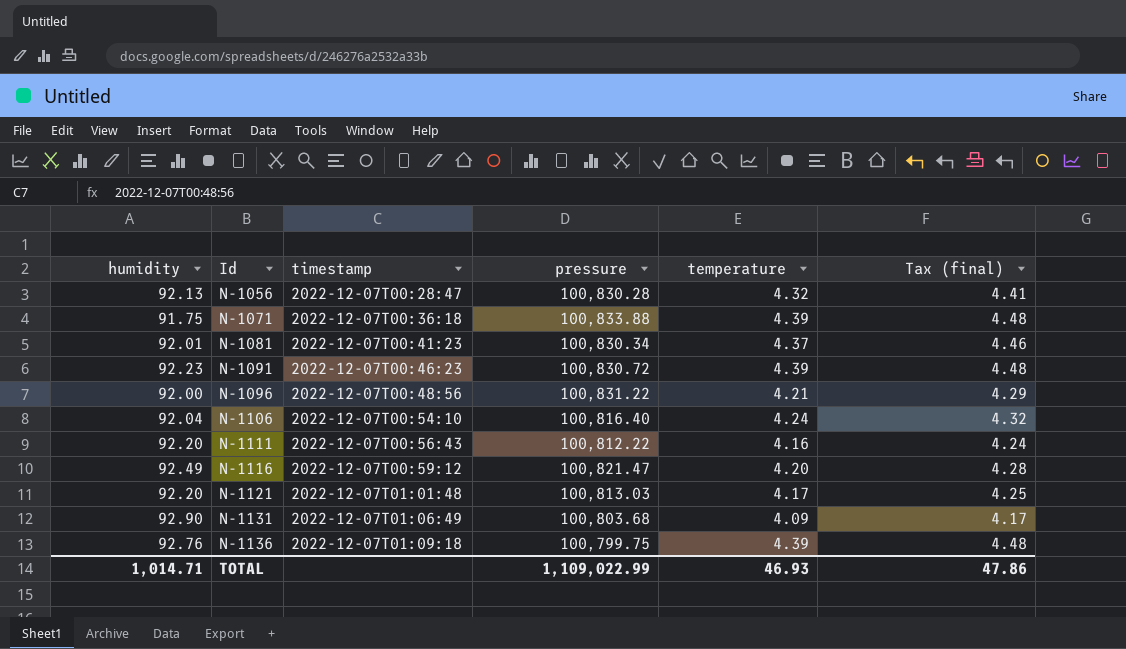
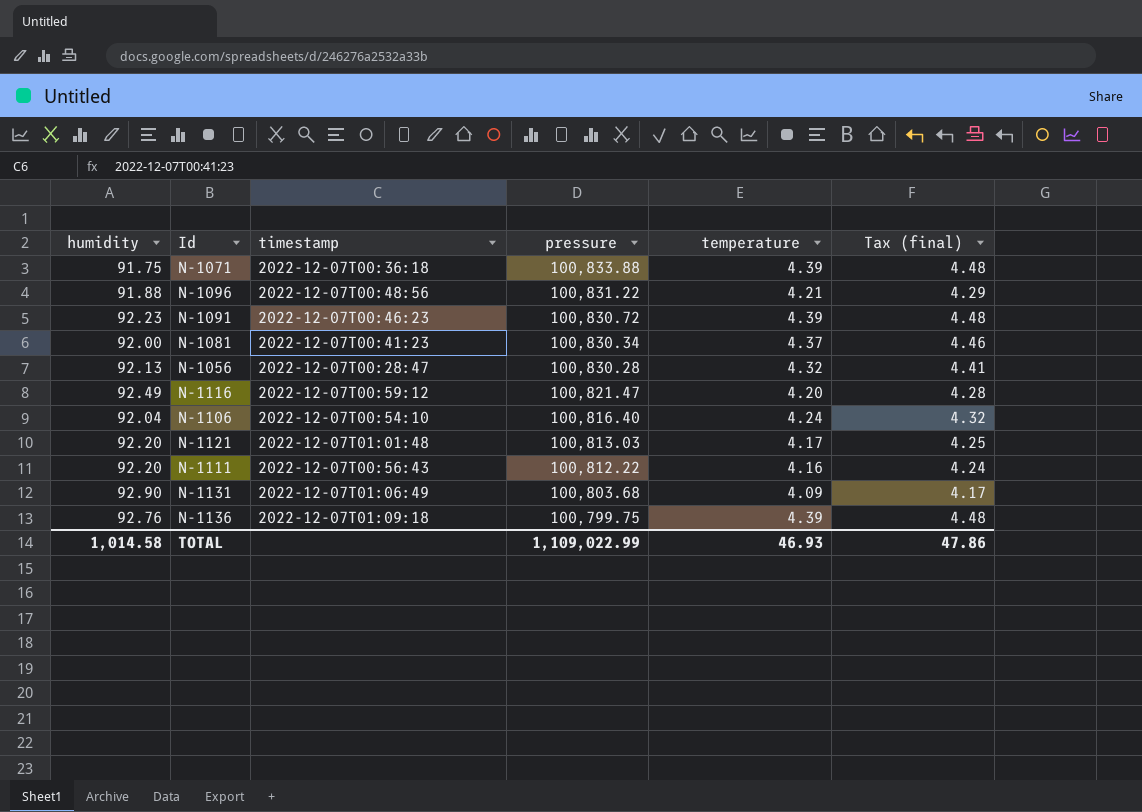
row order: Id ascending -> pressure descending
N-1096 | humidity: 92.00 -> 91.88
N-1081 | humidity: 92.01 -> 92.00
TOTAL | humidity: 1,014.71 -> 1,014.58

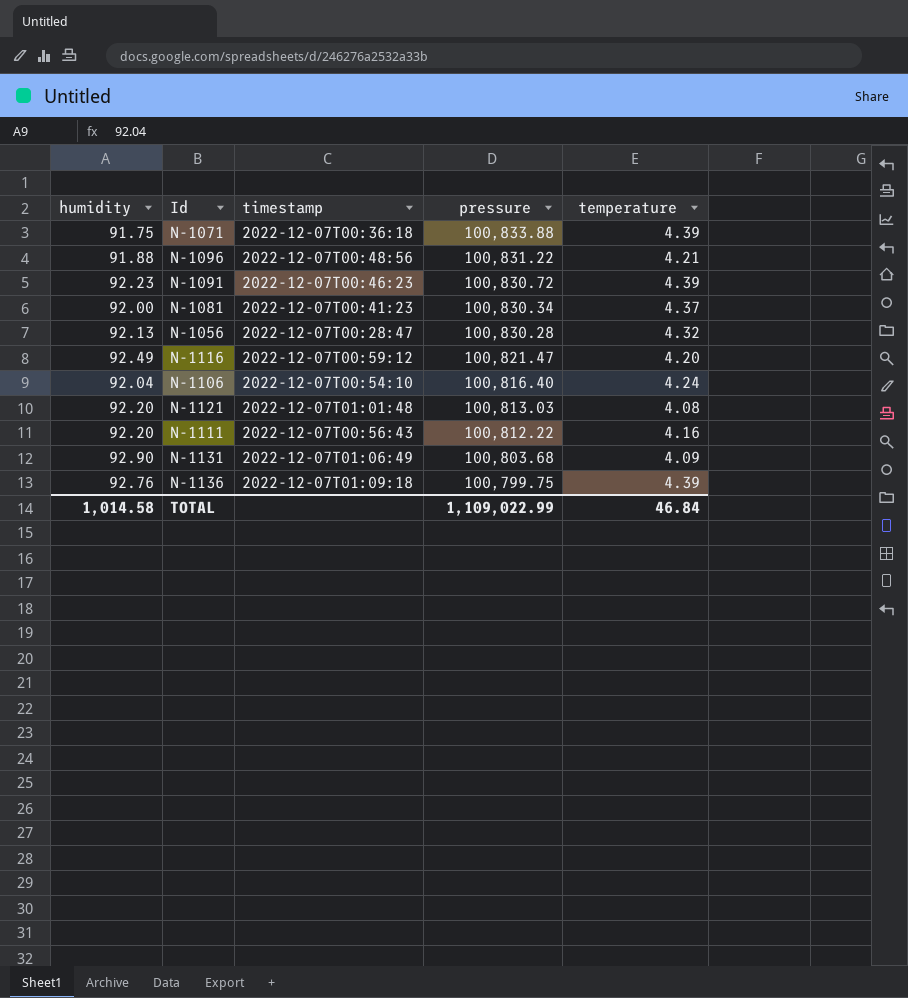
column Tax (final) | formula: [temperature] * 1.02 -> none
N-1121 | temperature: 4.17 -> 4.08
TOTAL | temperature: 46.93 -> 46.84

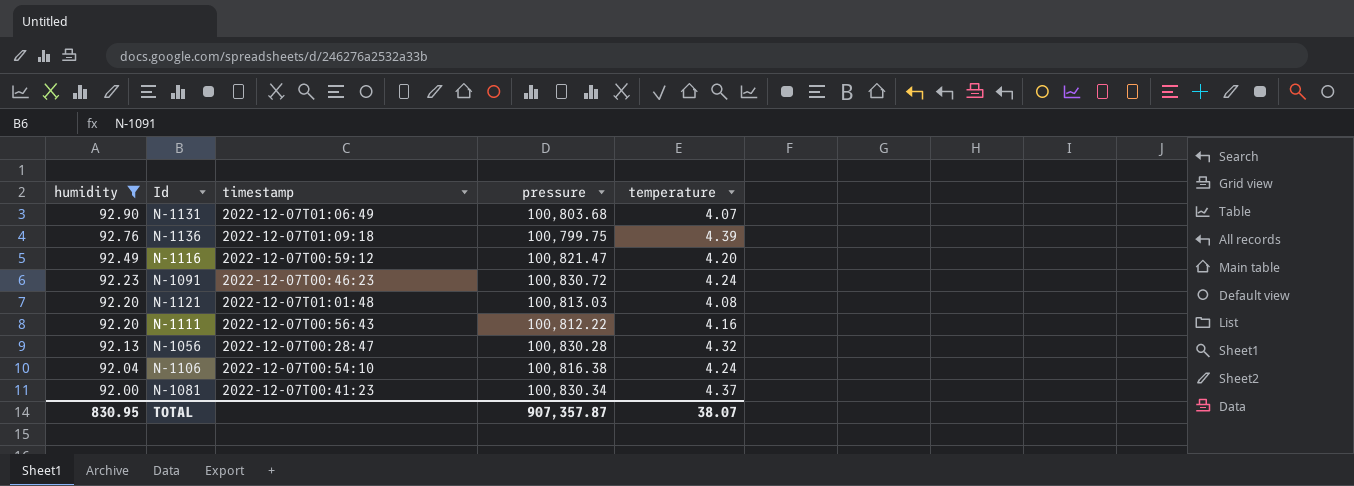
filter: none -> humidity >= 92.00
row order: pressure descending -> humidity descending
N-1131 | temperature: 4.09 -> 4.07
N-1091 | temperature: 4.39 -> 4.24
N-1106 | pressure: 100,816.40 -> 100,816.38
TOTAL | humidity: 1,014.58 -> 830.95
TOTAL | pressure: 1,109,022.99 -> 907,357.87
TOTAL | temperature: 46.84 -> 38.07

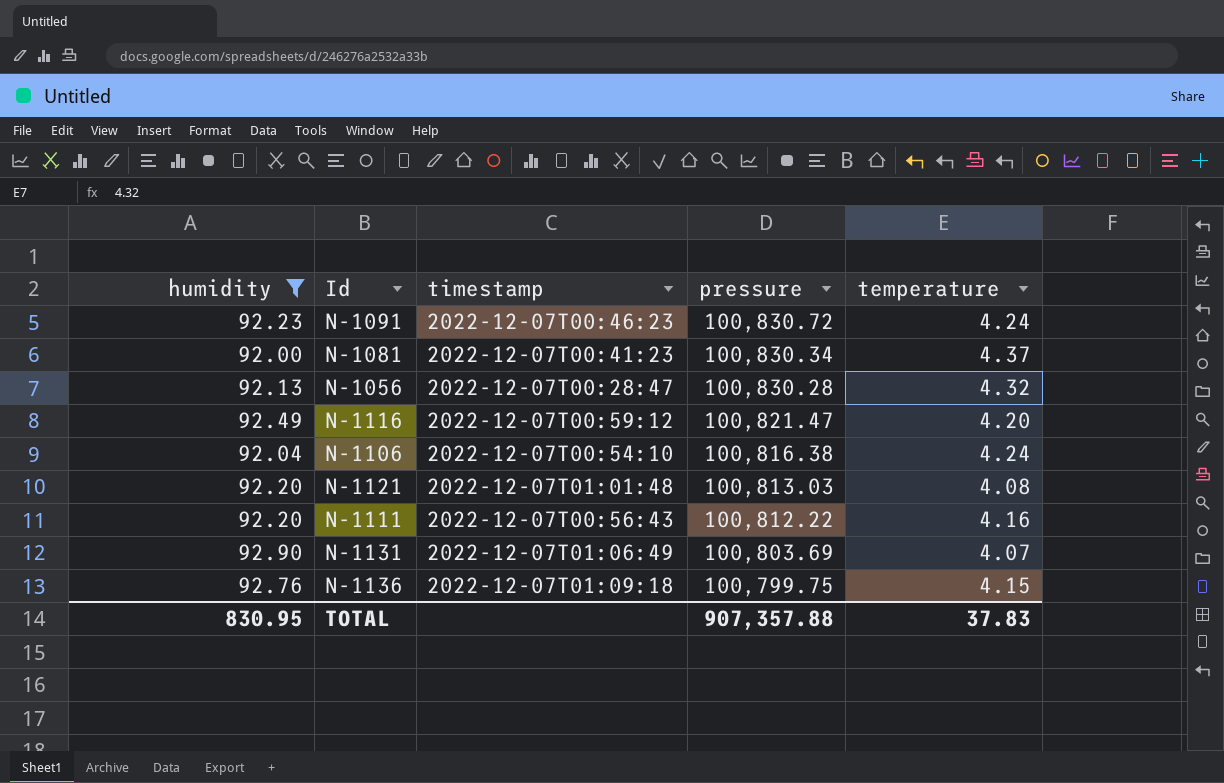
row order: humidity descending -> pressure descending
N-1131 | pressure: 100,803.68 -> 100,803.69
N-1136 | temperature: 4.39 -> 4.15
TOTAL | pressure: 907,357.87 -> 907,357.88
TOTAL | temperature: 38.07 -> 37.83

